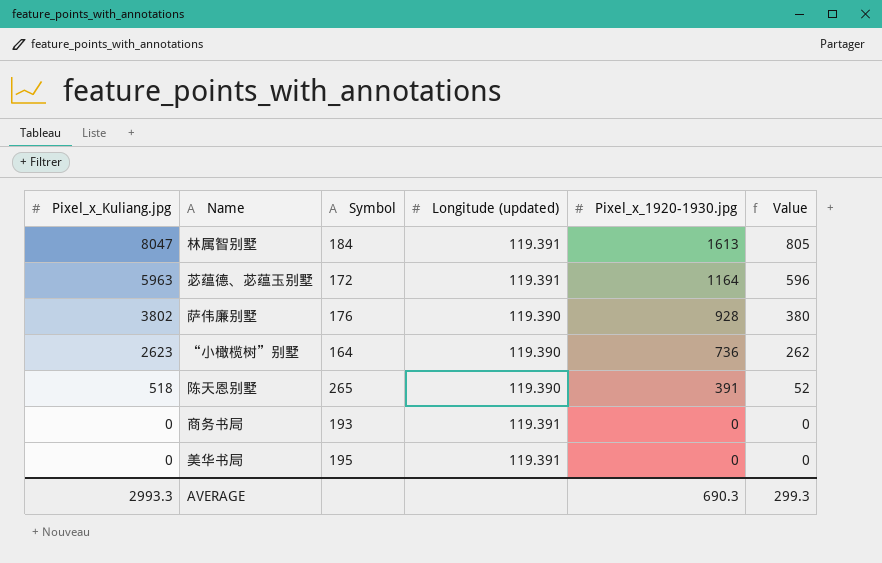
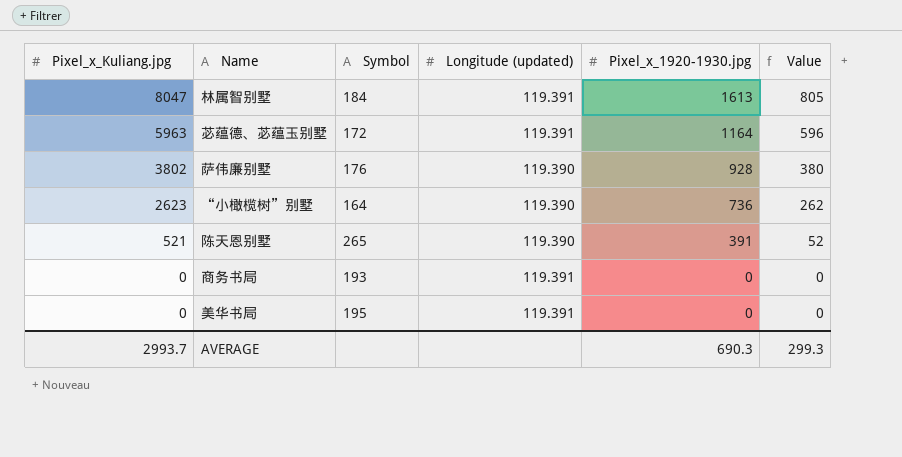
陈天恩别墅 | Pixel_x_Kuliang.jpg: 518 -> 521
AVERAGE | Pixel_x_Kuliang.jpg: 2993.3 -> 2993.7

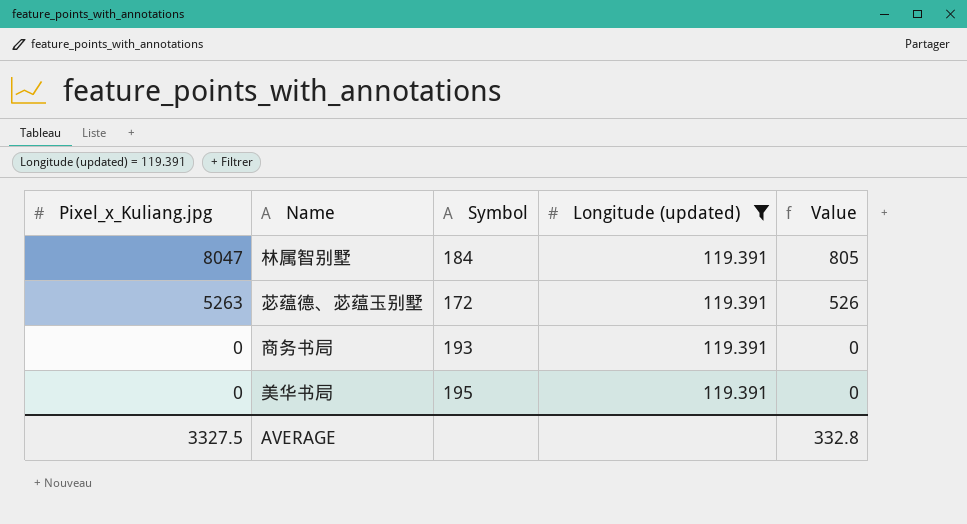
filter: none -> Longitude (updated) = 119.391
column Pixel_x_1920-1930.jpg | position: 5 -> none
苾蕴德、苾蕴玉别墅 | Pixel_x_Kuliang.jpg: 5963 -> 5263
苾蕴德、苾蕴玉别墅 | Value: 596 -> 526
AVERAGE | Pixel_x_Kuliang.jpg: 2993.7 -> 3327.5
AVERAGE | Value: 299.3 -> 332.8

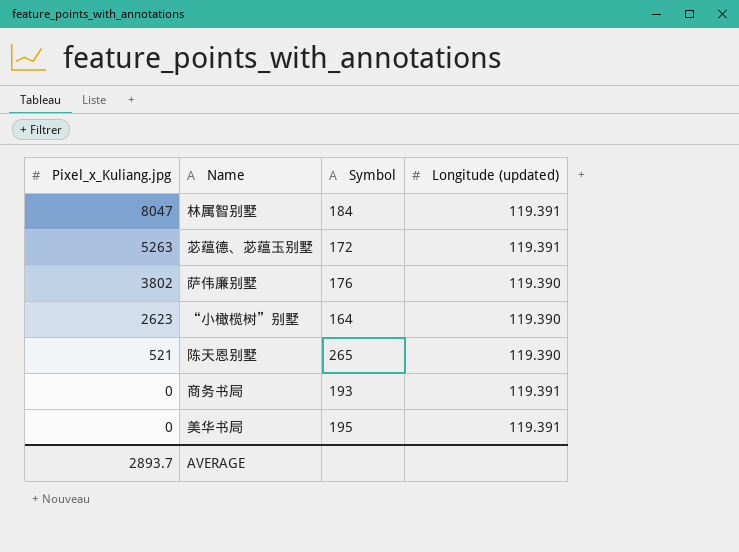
filter: Longitude (updated) = 119.391 -> none
column Value | formula: [Pixel_x_Kuliang.jpg] * 0.1 -> none
AVERAGE | Pixel_x_Kuliang.jpg: 3327.5 -> 2893.7

